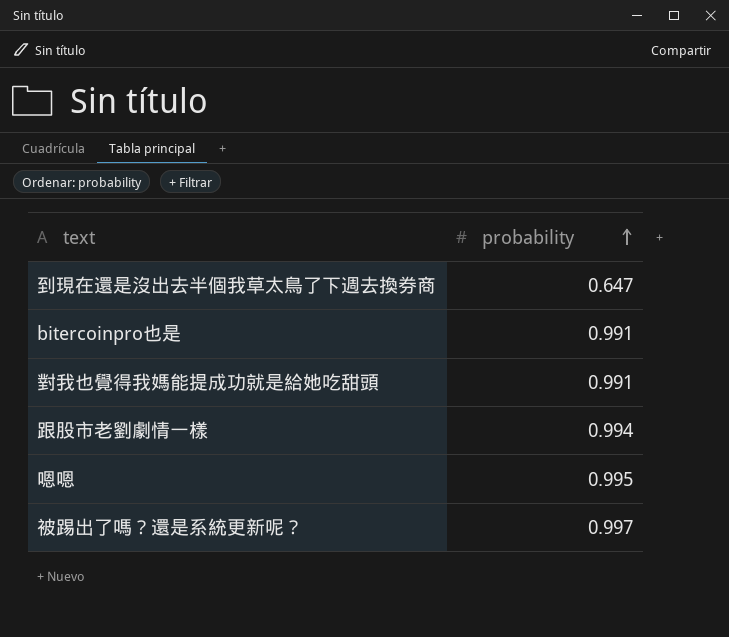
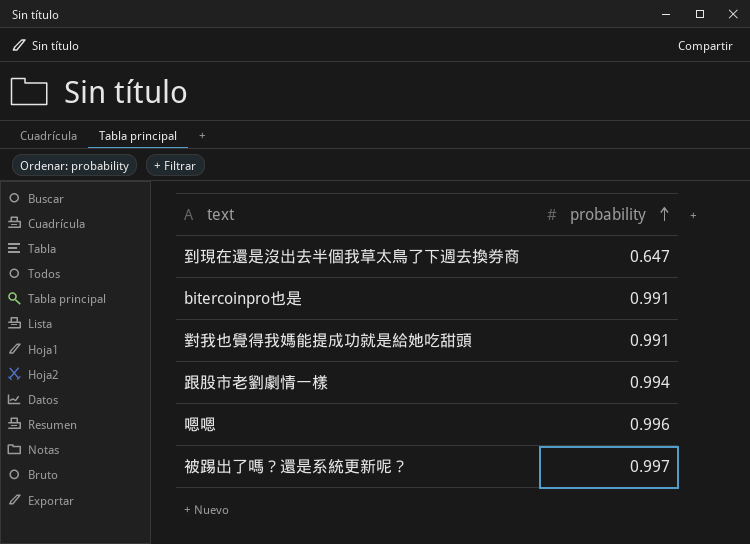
嗯嗯 | probability: 0.995 -> 0.996

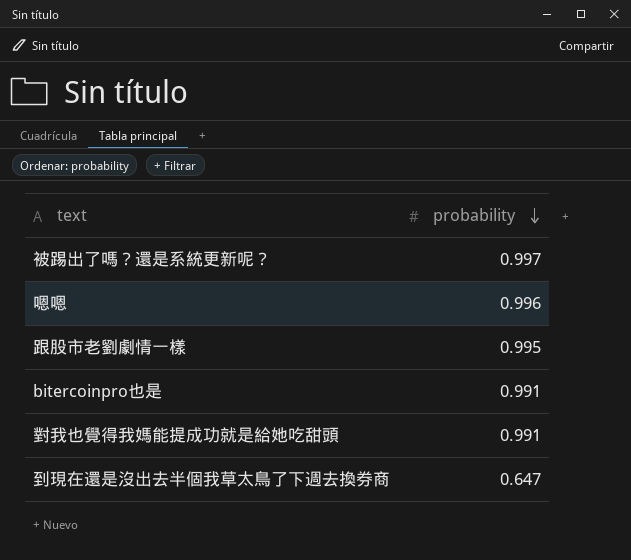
row order: probability ascending -> probability descending
跟股市老劉劇情一樣 | probability: 0.994 -> 0.995

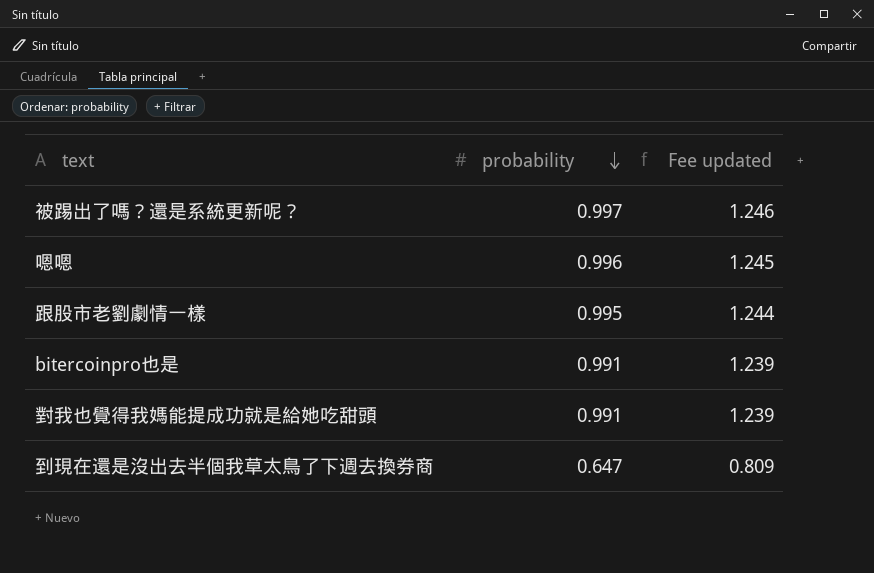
column Fee updated | formula: none -> [probability] * 1.25

